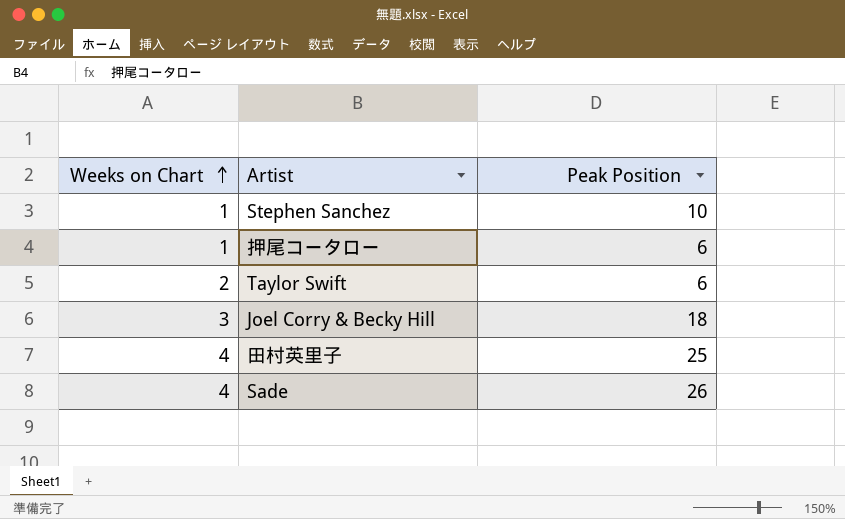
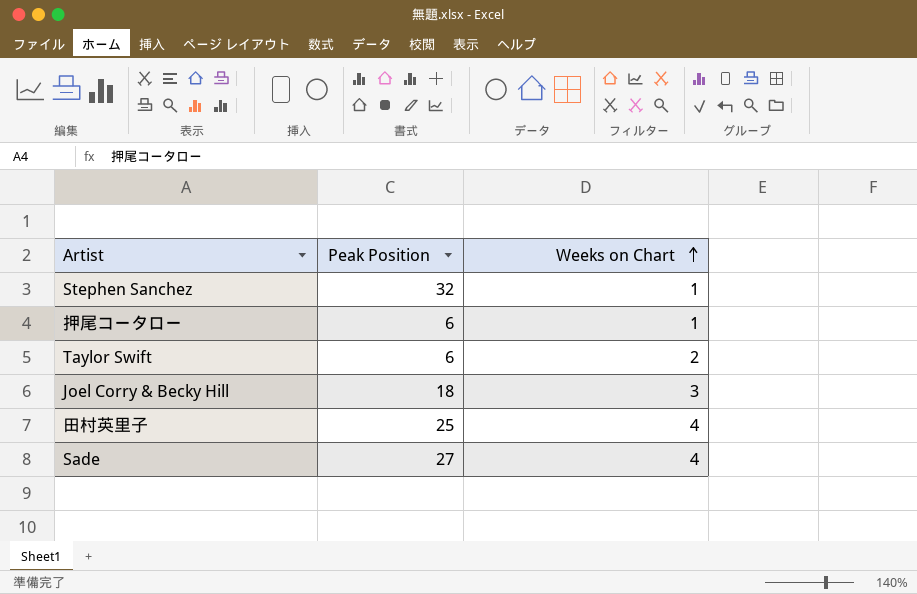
column Weeks on Chart | position: 1 -> 3
Stephen Sanchez | Peak Position: 10 -> 32
Sade | Peak Position: 26 -> 27

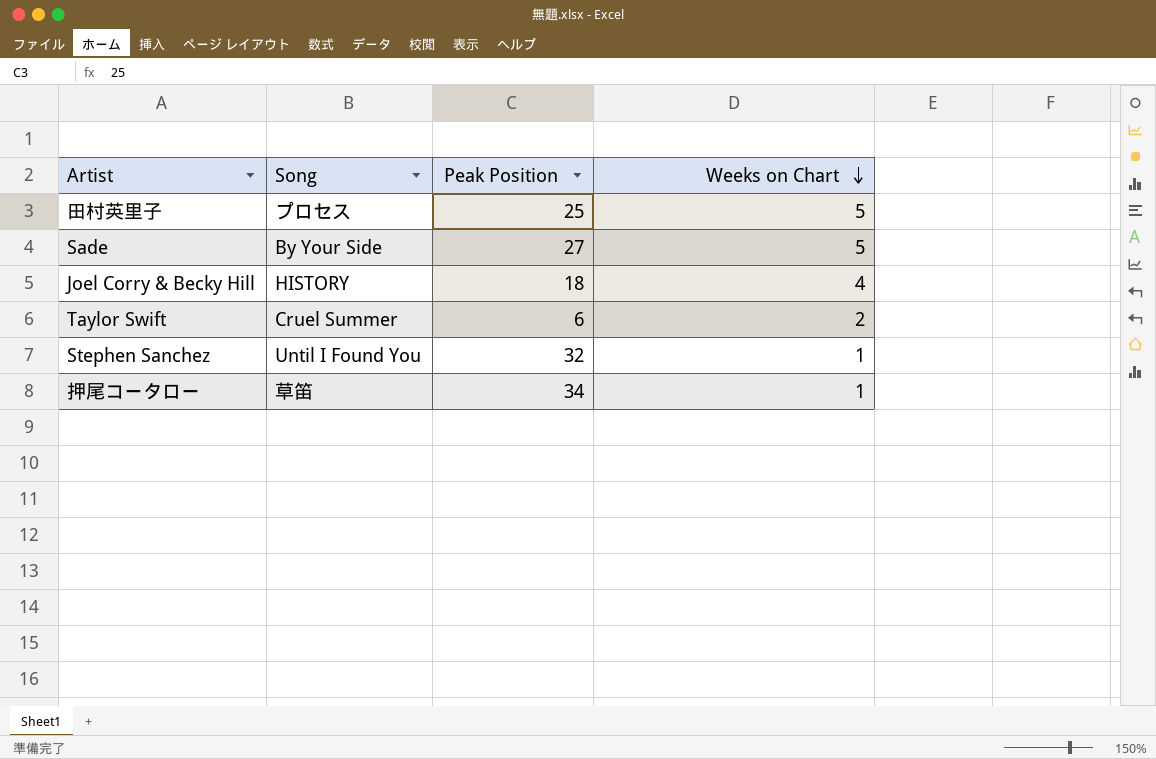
row order: Weeks on Chart ascending -> Weeks on Chart descending
column Song | position: none -> 2
田村英里子 | Weeks on Chart: 4 -> 5
Sade | Weeks on Chart: 4 -> 5
Joel Corry & Becky Hill | Weeks on Chart: 3 -> 4
押尾コータロー | Peak Position: 6 -> 34

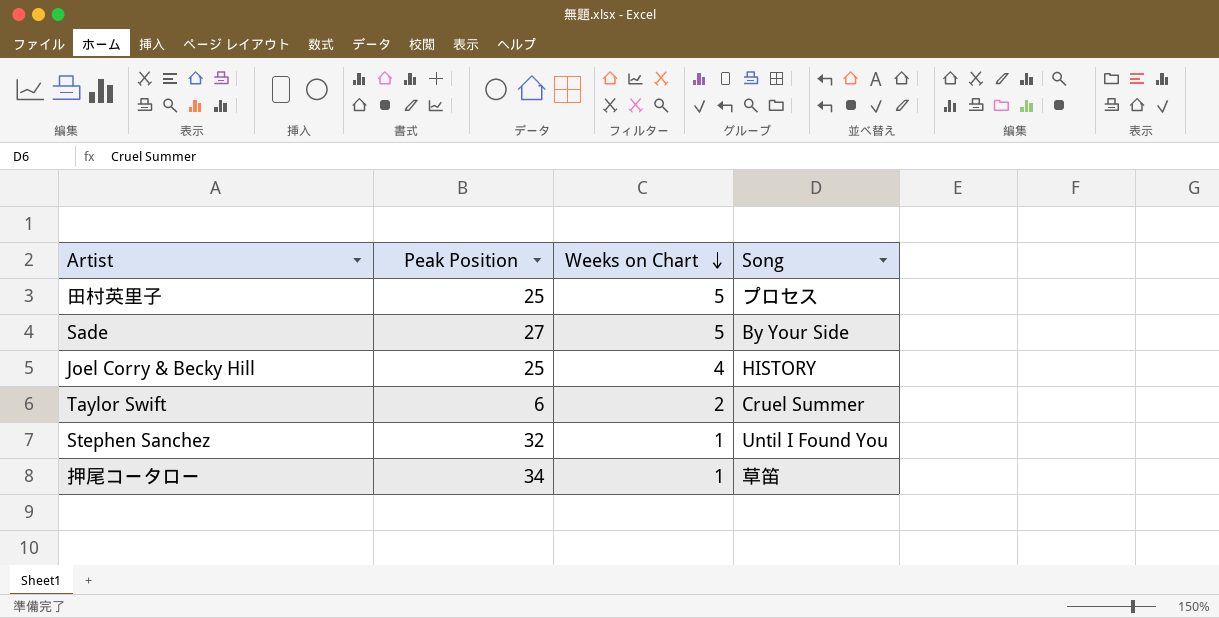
column Song | position: 2 -> 4
Joel Corry & Becky Hill | Peak Position: 18 -> 25

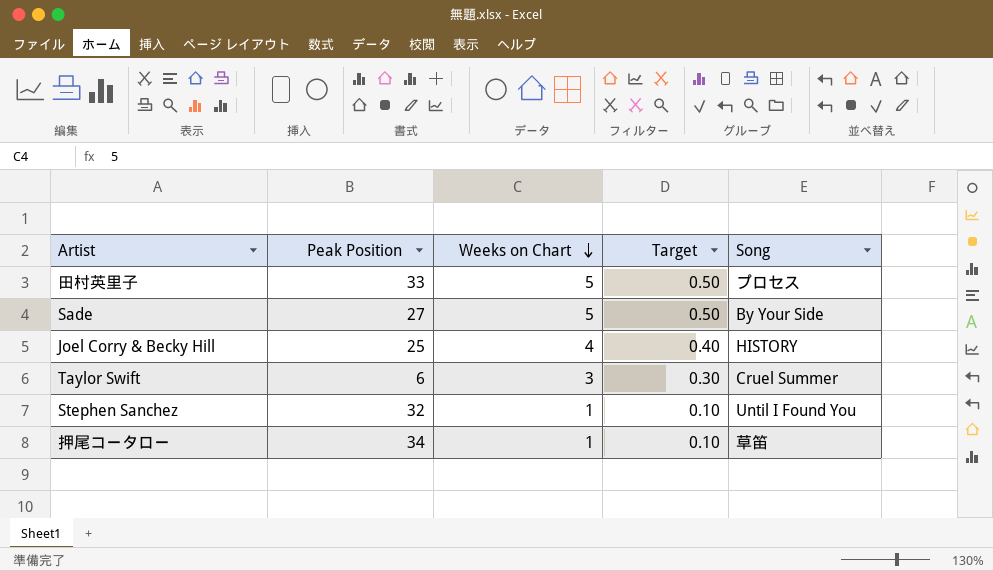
column Target | formula: none -> [Weeks on Chart] * 0.1
田村英里子 | Peak Position: 25 -> 33
Taylor Swift | Weeks on Chart: 2 -> 3

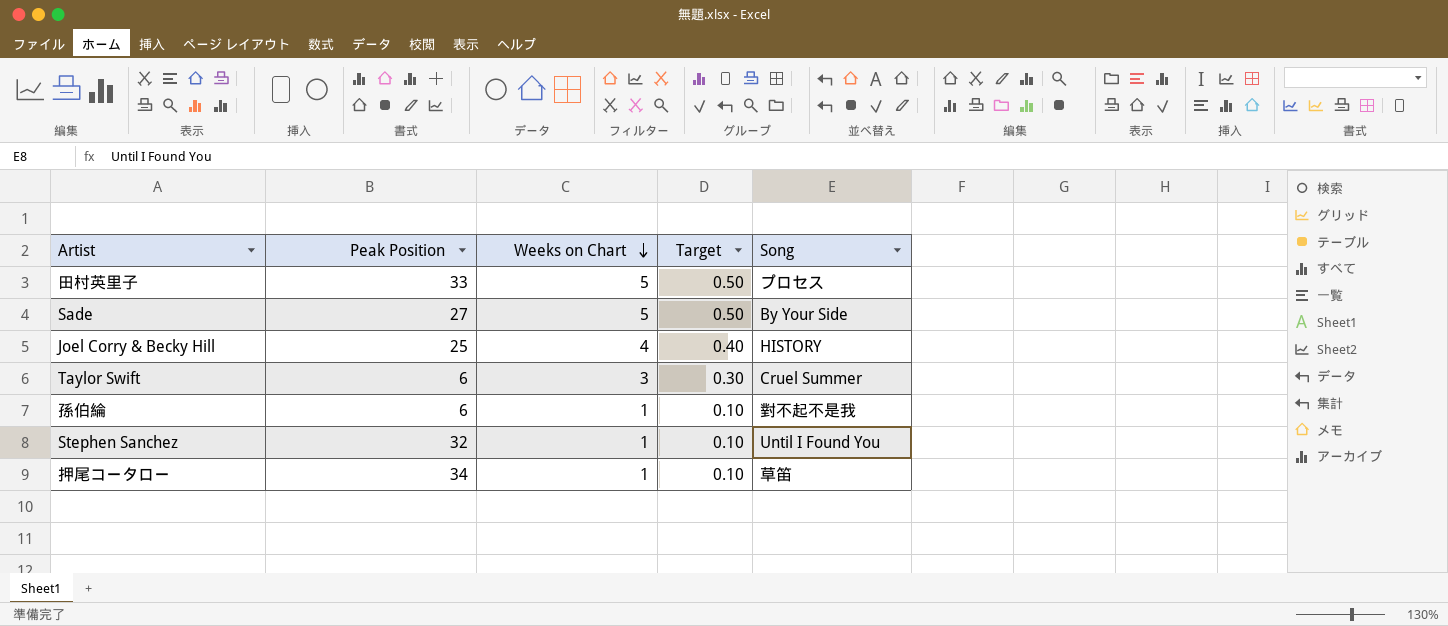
row 孫伯綸: none -> 6 | 1 | 0.10 | 對不起不是我

